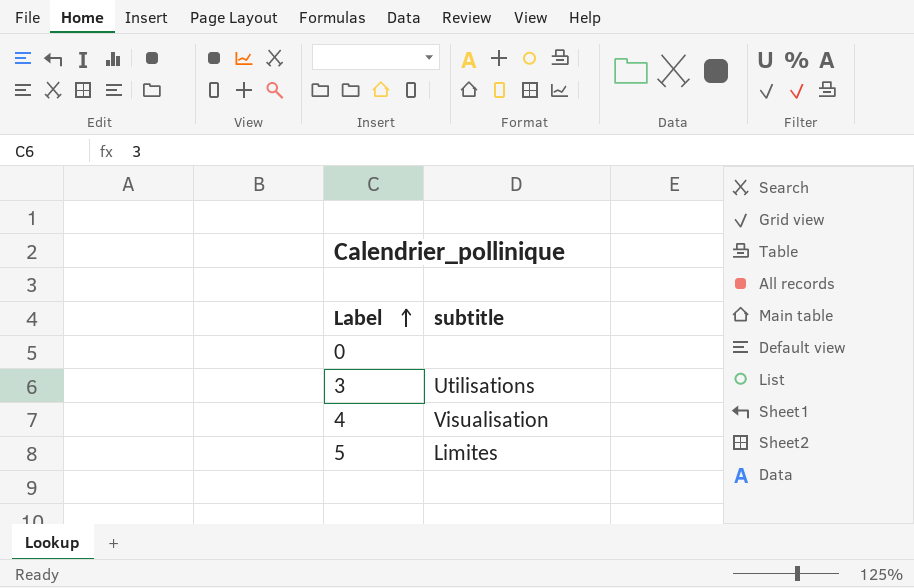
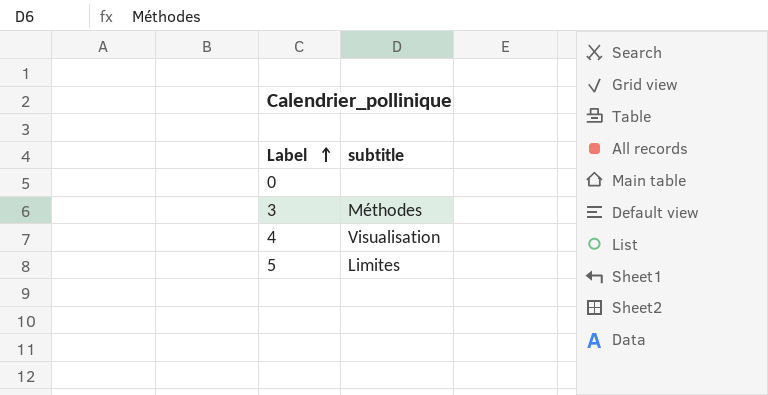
3 | subtitle: Utilisations -> Méthodes

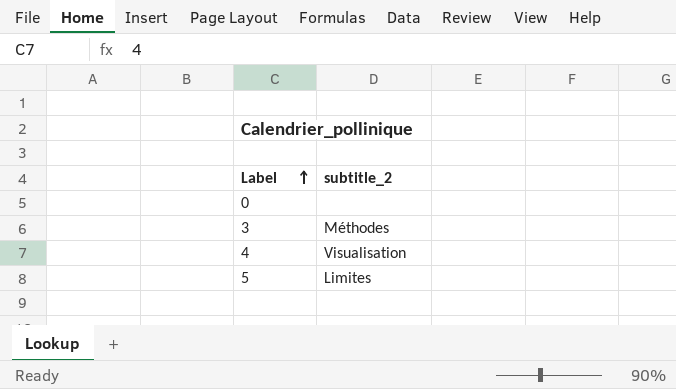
column name: subtitle -> subtitle_2

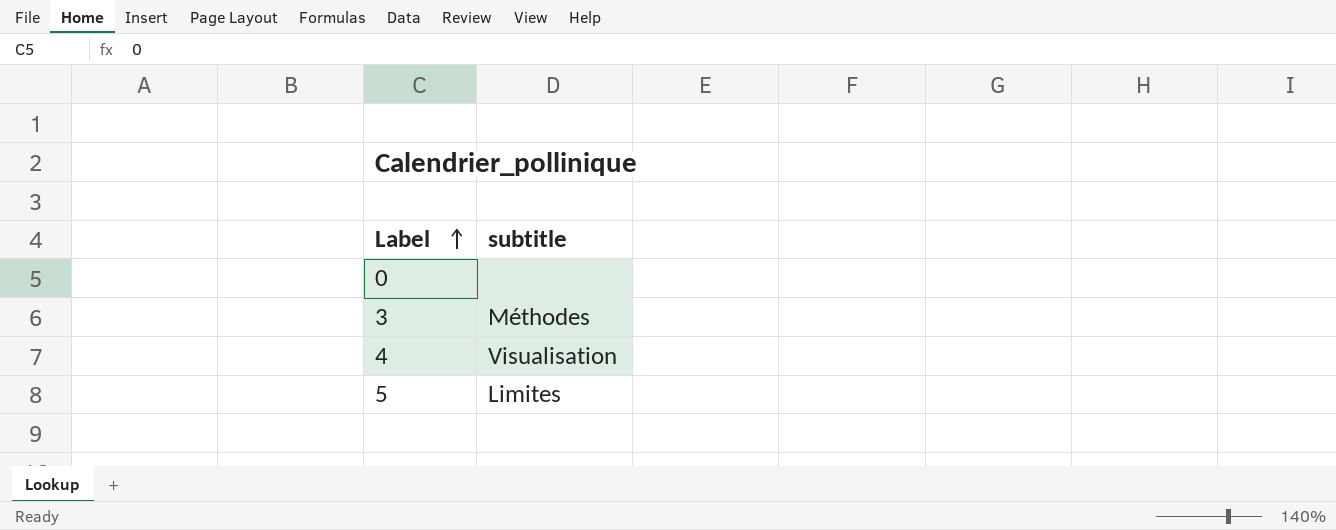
column name: subtitle_2 -> subtitle

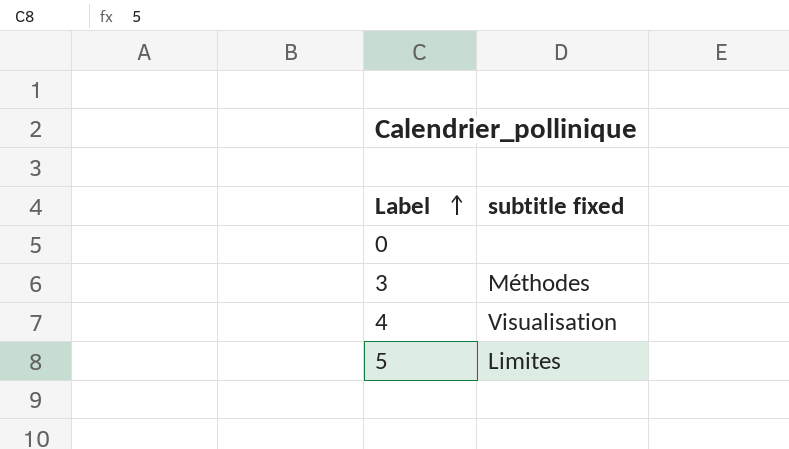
column name: subtitle -> subtitle fixed

